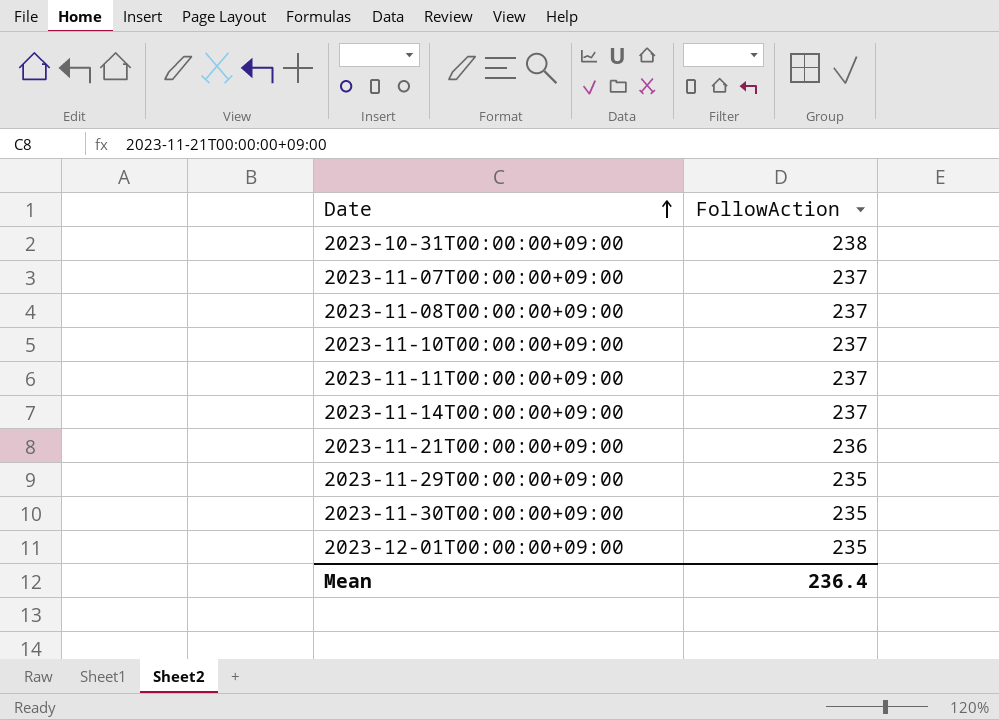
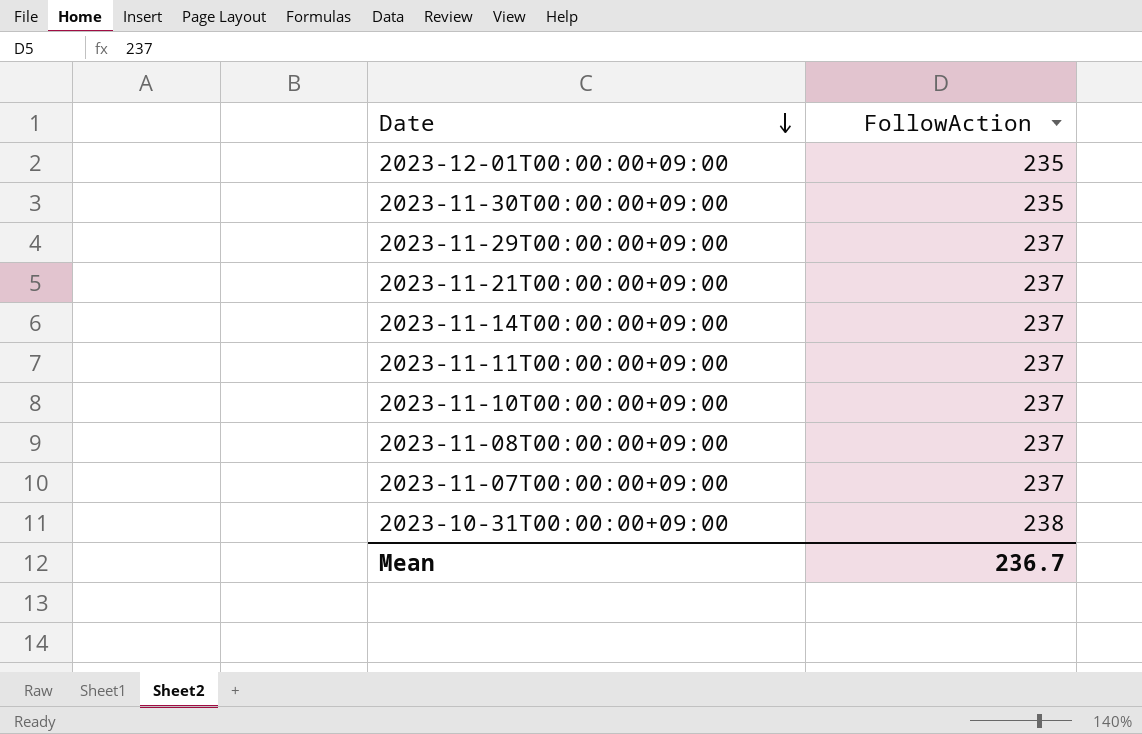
row order: Date ascending -> Date descending
2023-11-29T00:00:00+09:00 | FollowAction: 235 -> 237
2023-11-21T00:00:00+09:00 | FollowAction: 236 -> 237
Mean | FollowAction: 236.4 -> 236.7

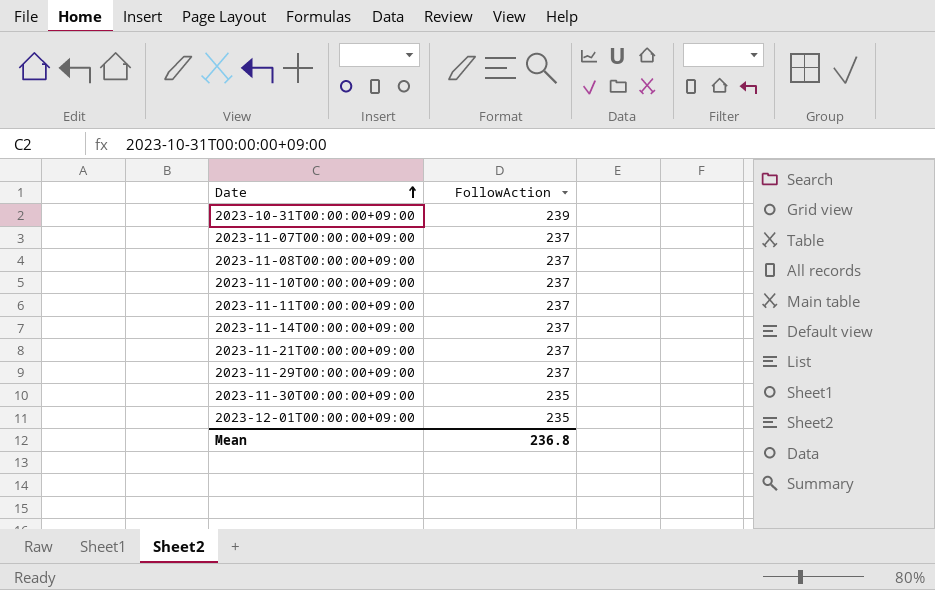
row order: Date descending -> Date ascending
2023-10-31T00:00:00+09:00 | FollowAction: 238 -> 239
Mean | FollowAction: 236.7 -> 236.8

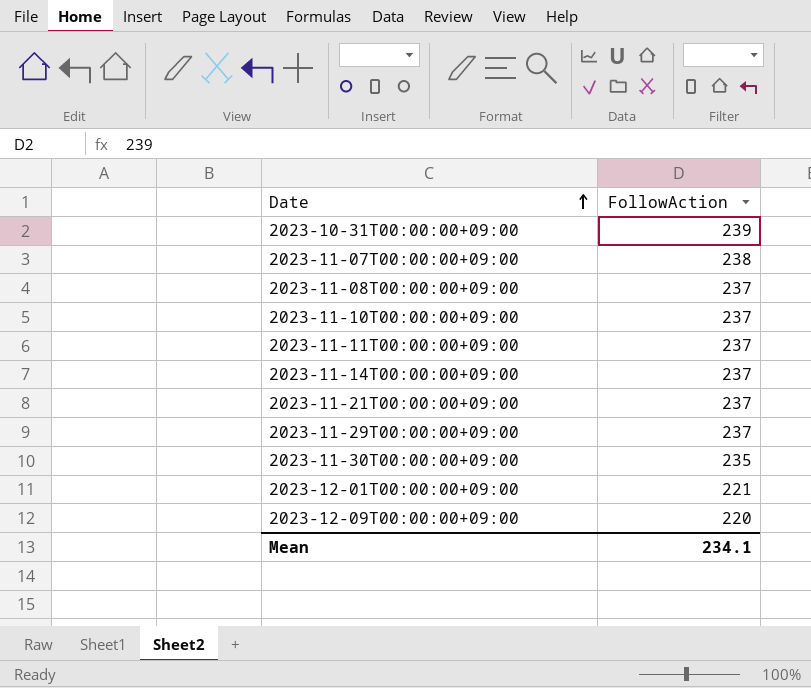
2023-11-07T00:00:00+09:00 | FollowAction: 237 -> 238
2023-12-01T00:00:00+09:00 | FollowAction: 235 -> 221
row 2023-12-09T00:00:00+09:00: none -> 220
Mean | FollowAction: 236.8 -> 234.1

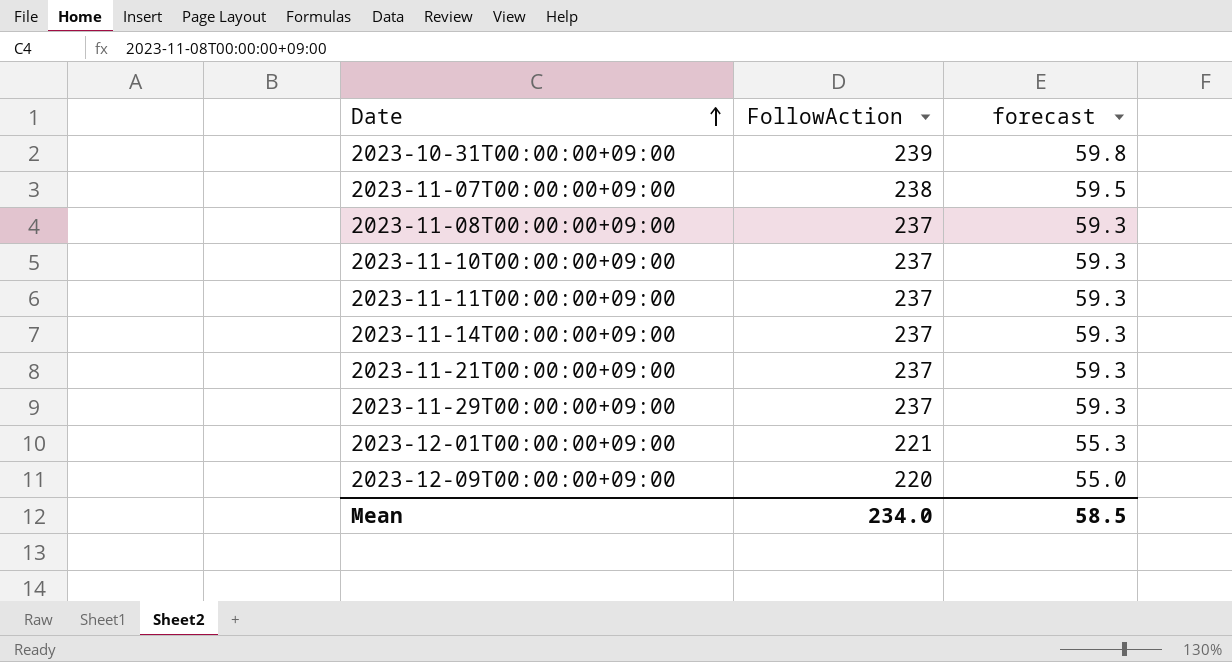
column forecast | formula: none -> [FollowAction] * 0.25
row 2023-11-30T00:00:00+09:00: 235 -> none
Mean | FollowAction: 234.1 -> 234.0

